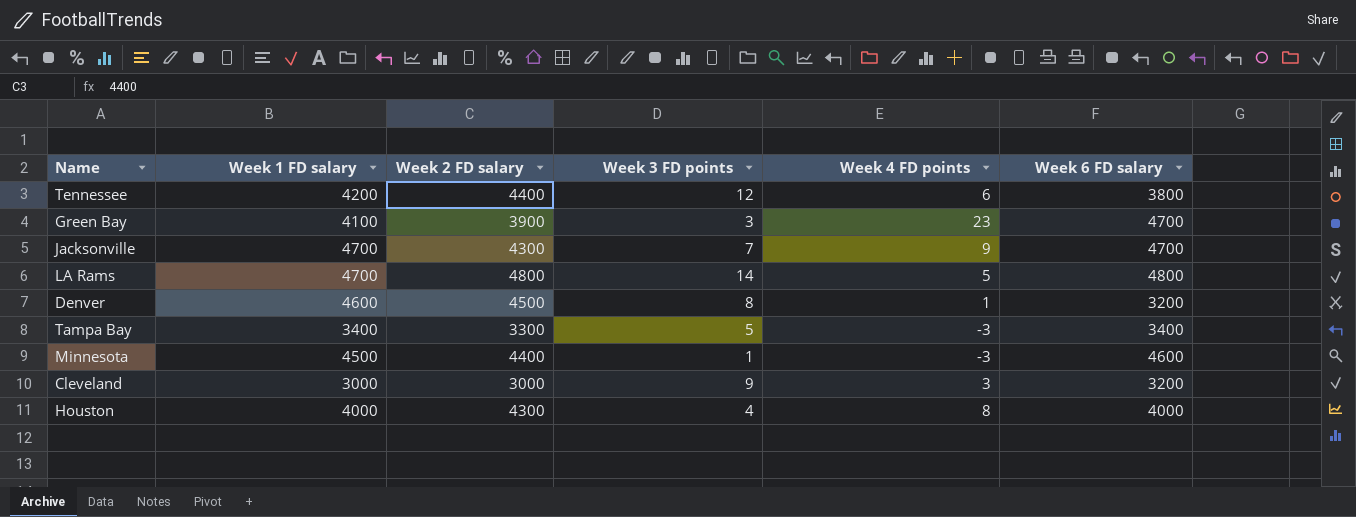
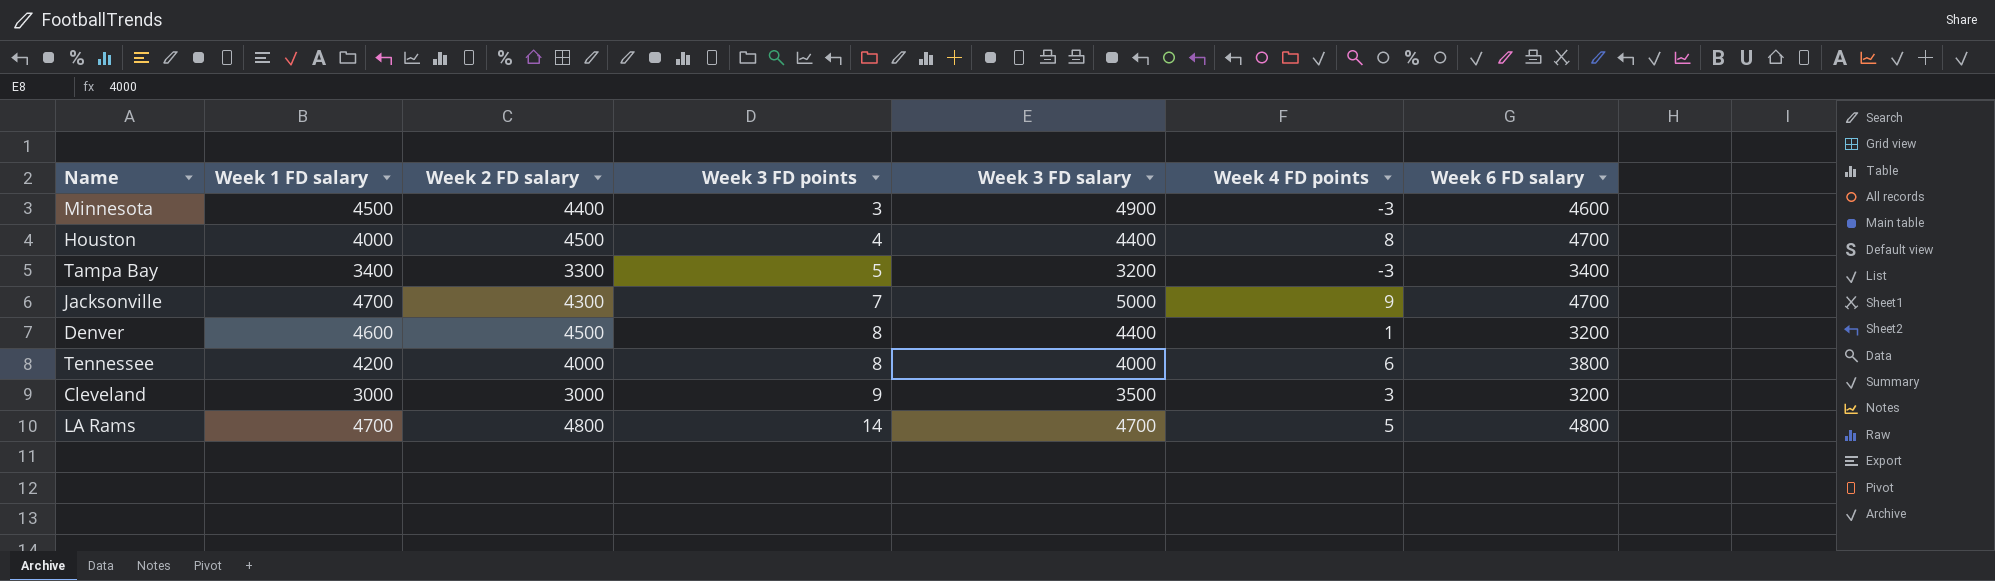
row order: none -> Week 3 FD points ascending
column Week 3 FD salary | position: none -> 5
row Green Bay: 4100 | 3900 | 3 | 23 | 4700 -> none
Minnesota | Week 3 FD points: 1 -> 3
Houston | Week 2 FD salary: 4300 -> 4500
Houston | Week 6 FD salary: 4000 -> 4700
Tennessee | Week 2 FD salary: 4400 -> 4000
Tennessee | Week 3 FD points: 12 -> 8

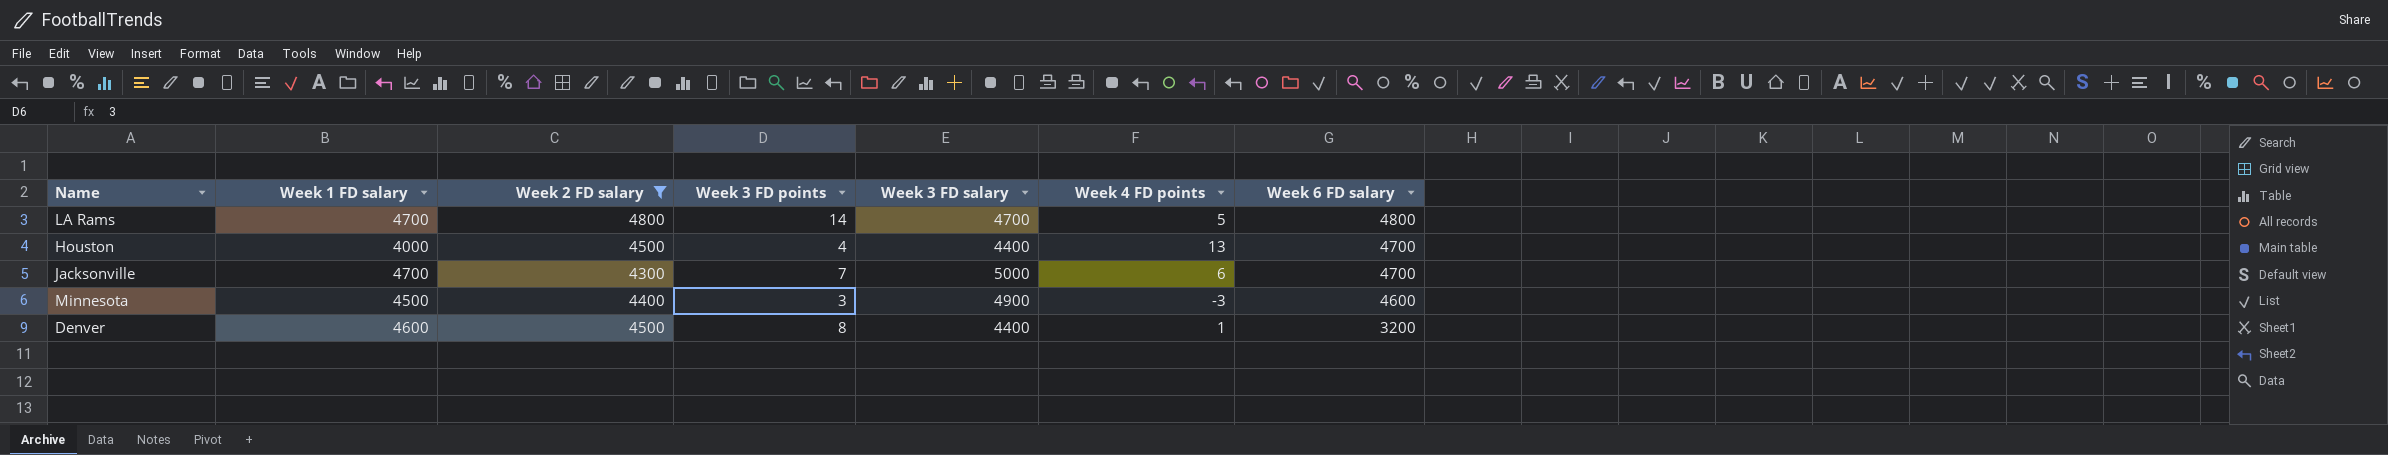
filter: none -> Week 2 FD salary >= 4300
row order: Week 3 FD points ascending -> Week 6 FD salary descending
Houston | Week 4 FD points: 8 -> 13
Jacksonville | Week 4 FD points: 9 -> 6

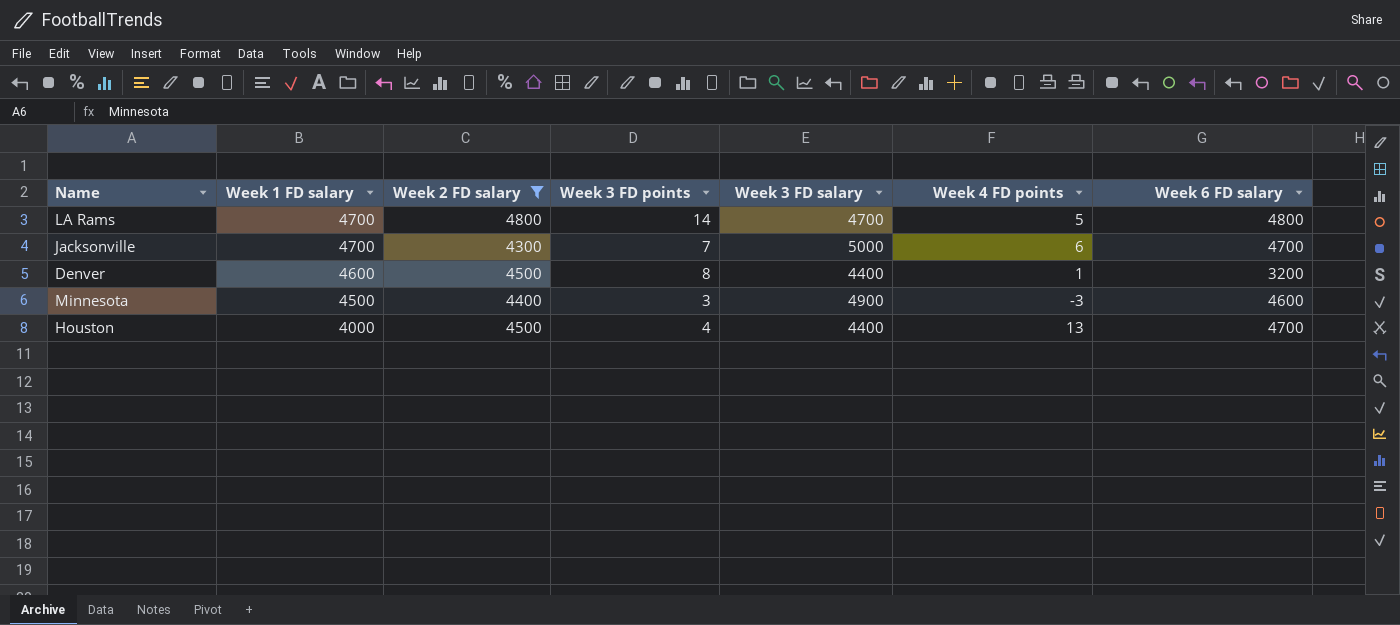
row order: Week 6 FD salary descending -> Week 1 FD salary descending

